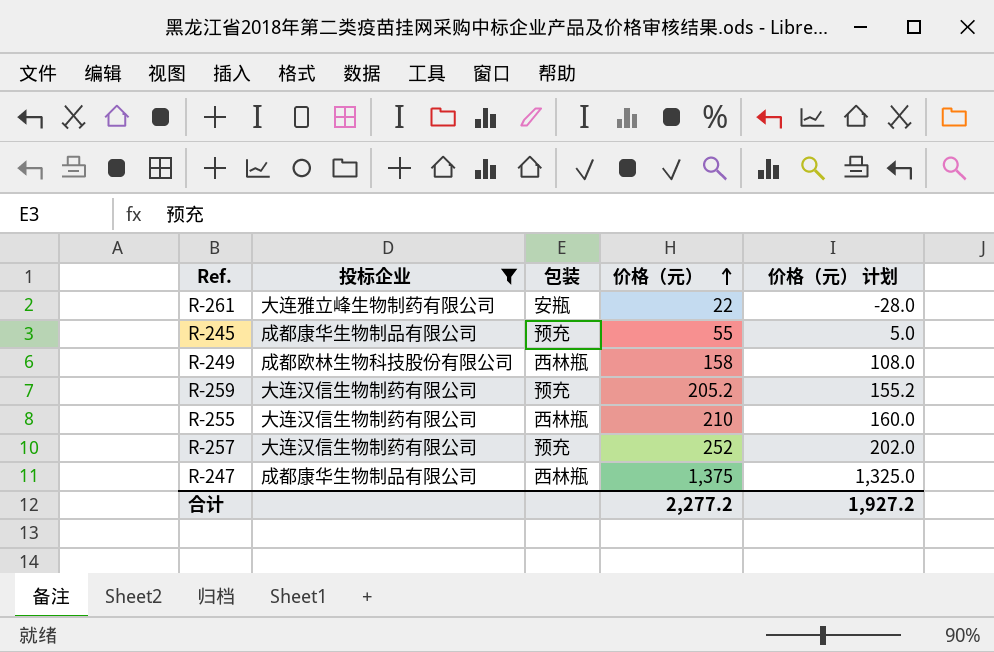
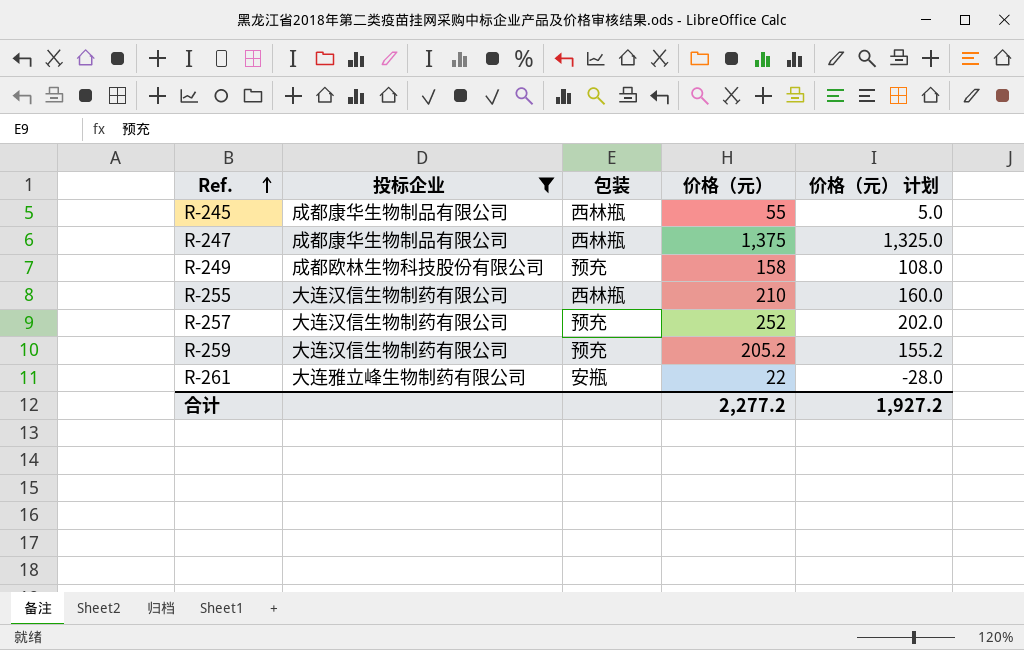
row order: 价格（元） ascending -> Ref. ascending
R-245 | 包装: 预充 -> 西林瓶
R-249 | 包装: 西林瓶 -> 预充

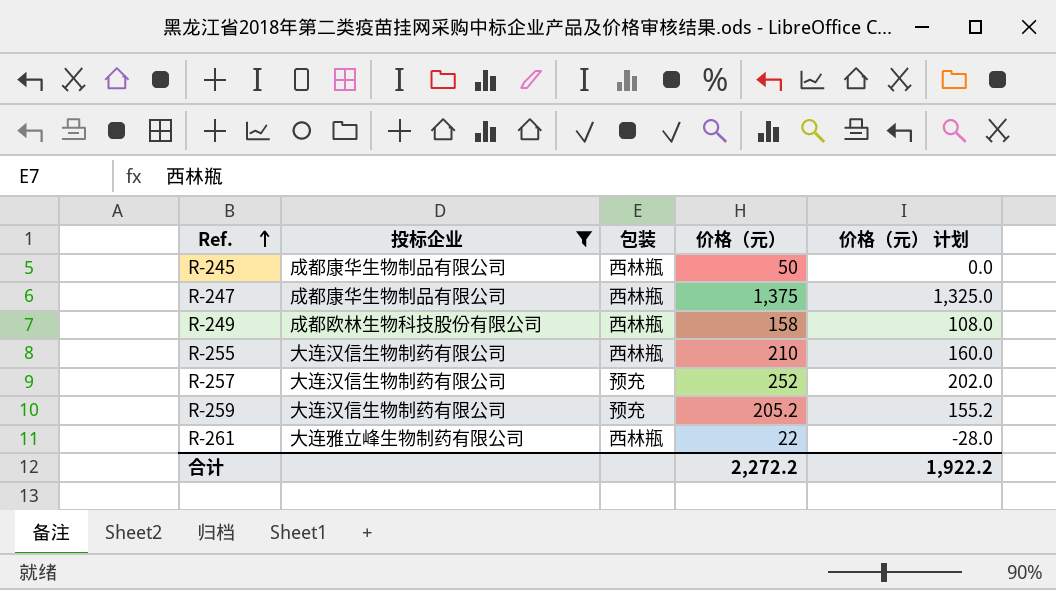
R-245 | 价格（元）: 55 -> 50
R-245 | 价格（元） 计划: 5.0 -> 0.0
R-249 | 包装: 预充 -> 西林瓶
R-261 | 包装: 安瓶 -> 西林瓶
合计 | 价格（元）: 2,277.2 -> 2,272.2
合计 | 价格（元） 计划: 1,927.2 -> 1,922.2

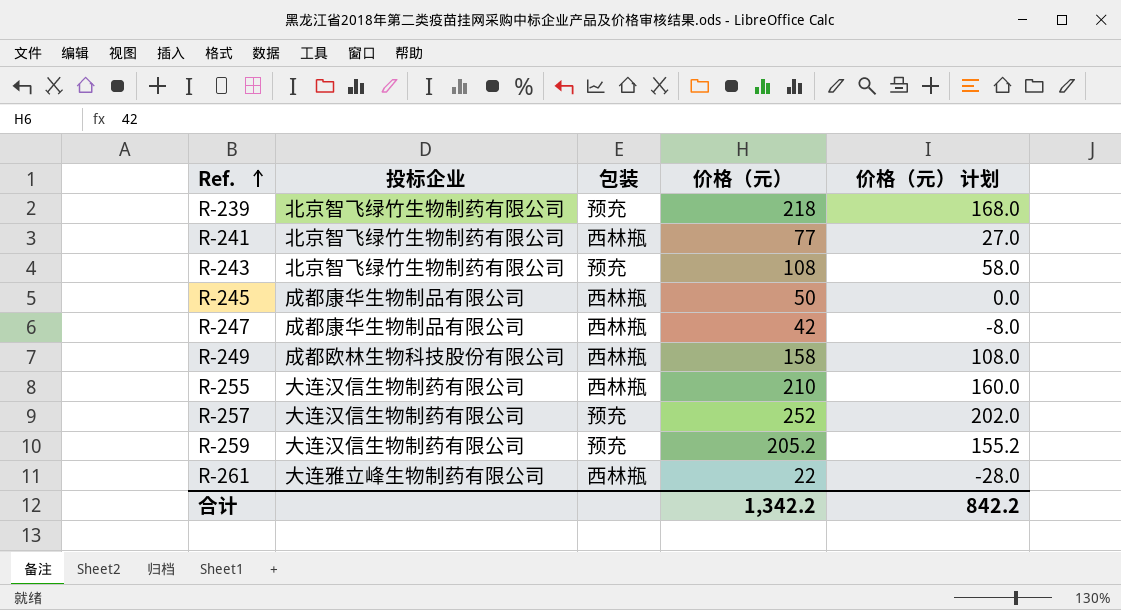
filter: 投标企业 != 北京智飞绿竹生物制药有限公司 -> none
R-247 | 价格（元）: 1,375 -> 42
R-247 | 价格（元） 计划: 1,325.0 -> -8.0
合计 | 价格（元）: 2,272.2 -> 1,342.2
合计 | 价格（元） 计划: 1,922.2 -> 842.2

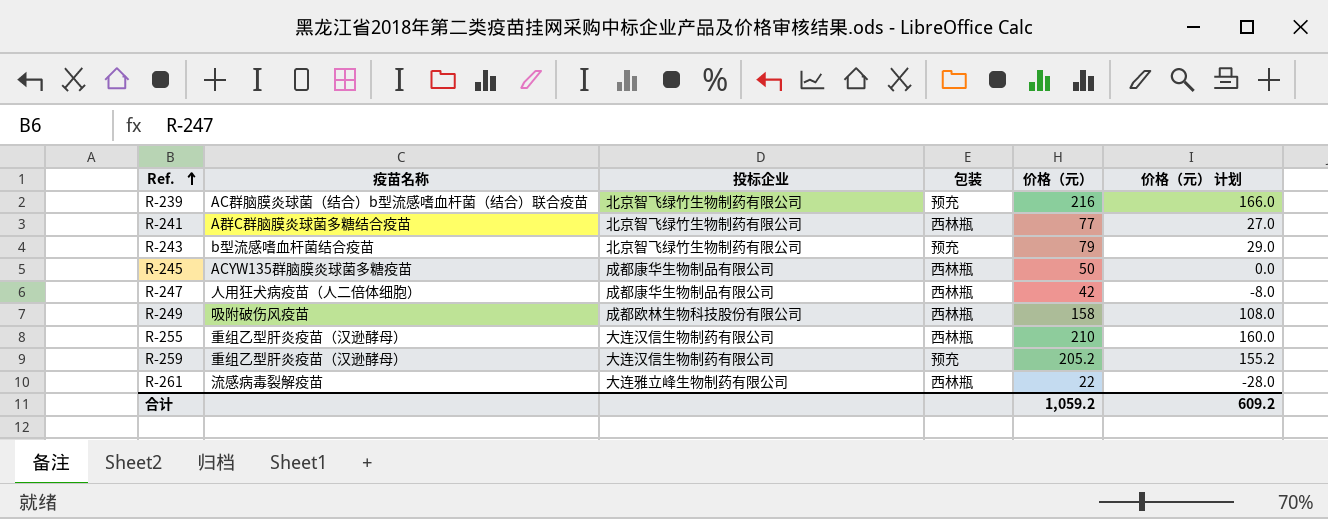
column 疫苗名称 | position: none -> 2
row R-257: 大连汉信生物制药有限公司 | 预充 | 252 | 202.0 -> none
R-239 | 价格（元）: 218 -> 216
R-239 | 价格（元） 计划: 168.0 -> 166.0
R-243 | 价格（元）: 108 -> 79
R-243 | 价格（元） 计划: 58.0 -> 29.0
合计 | 价格（元）: 1,342.2 -> 1,059.2
合计 | 价格（元） 计划: 842.2 -> 609.2

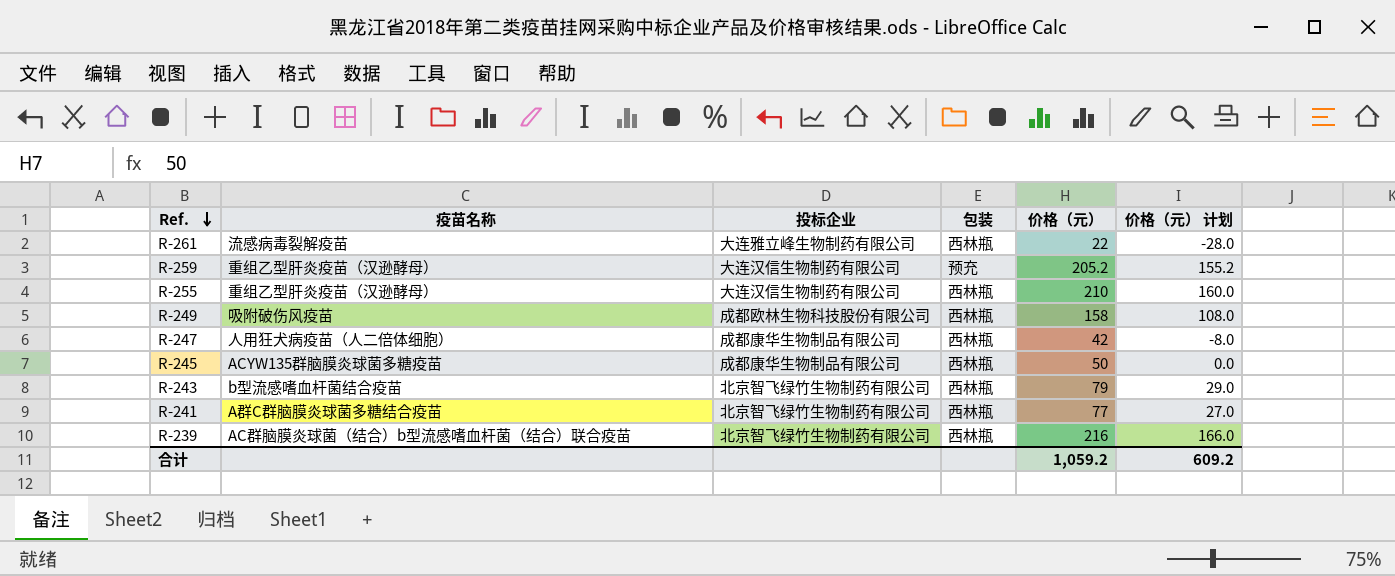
row order: Ref. ascending -> Ref. descending
R-243 | 包装: 预充 -> 西林瓶
R-239 | 包装: 预充 -> 西林瓶

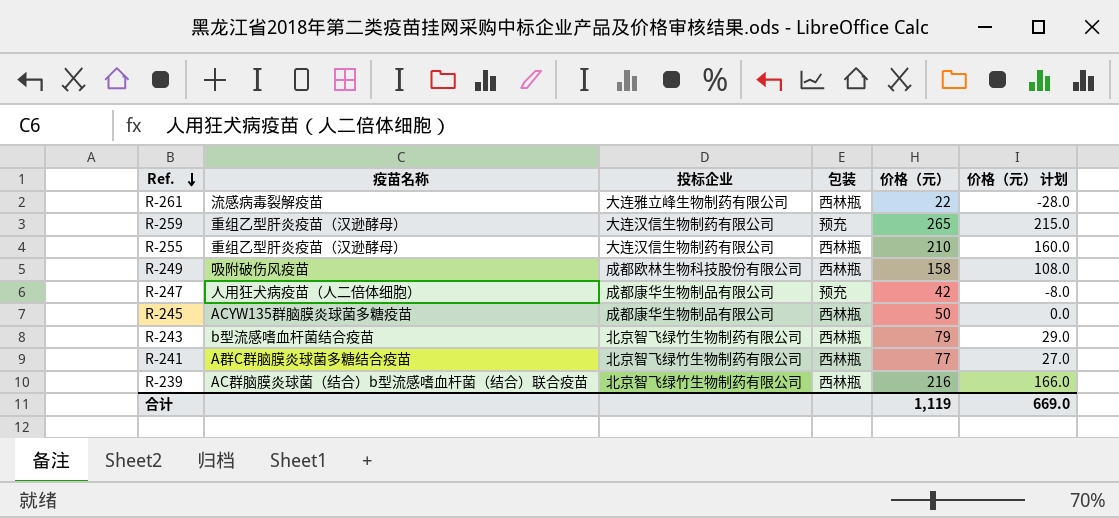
R-259 | 价格（元）: 205.2 -> 265
R-259 | 价格（元） 计划: 155.2 -> 215.0
R-247 | 包装: 西林瓶 -> 预充
合计 | 价格（元）: 1,059.2 -> 1,119
合计 | 价格（元） 计划: 609.2 -> 669.0

